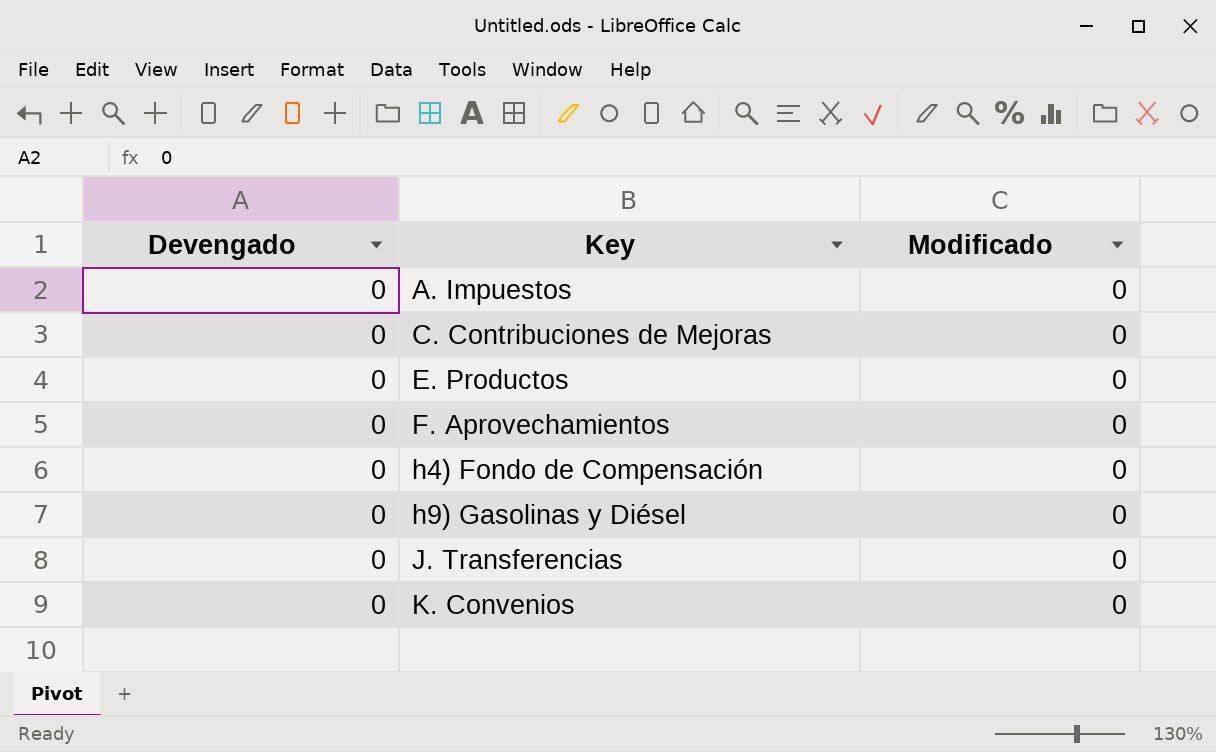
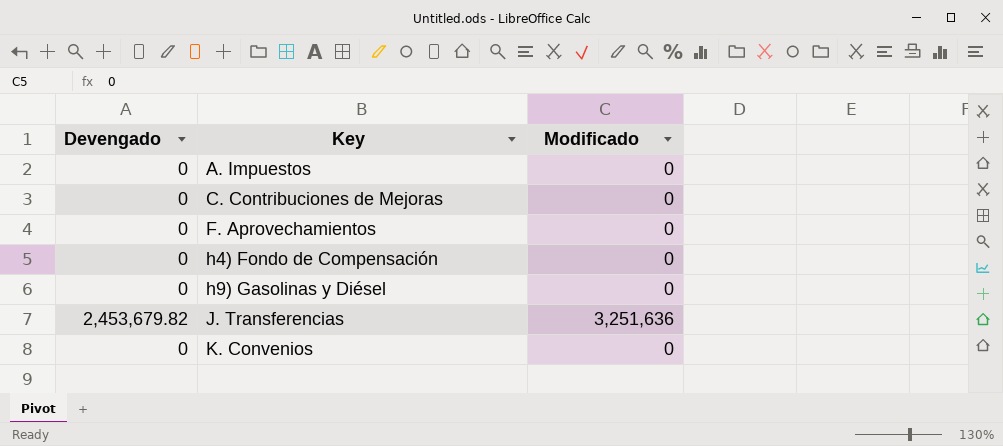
row E. Productos: 0 | 0 -> none
J. Transferencias | Devengado: 0 -> 2,453,679.82
J. Transferencias | Modificado: 0 -> 3,251,636

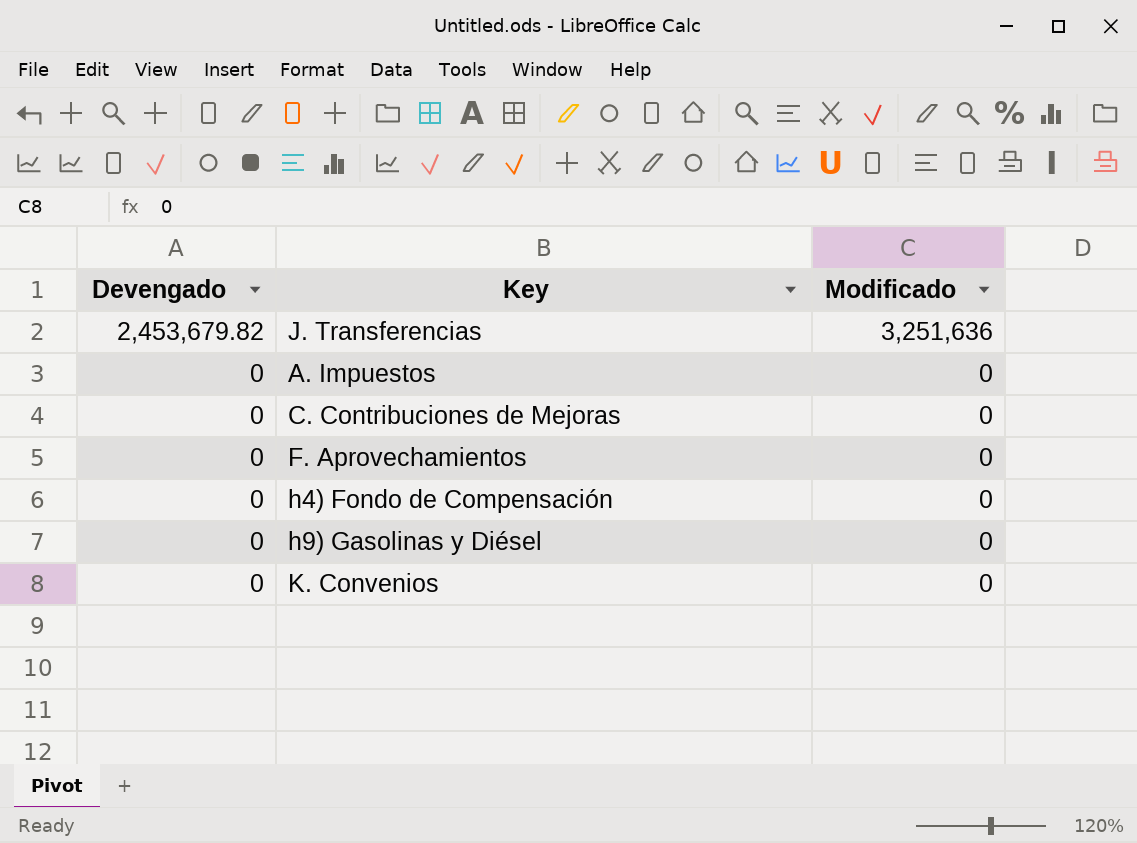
row order: Key ascending -> Devengado descending

